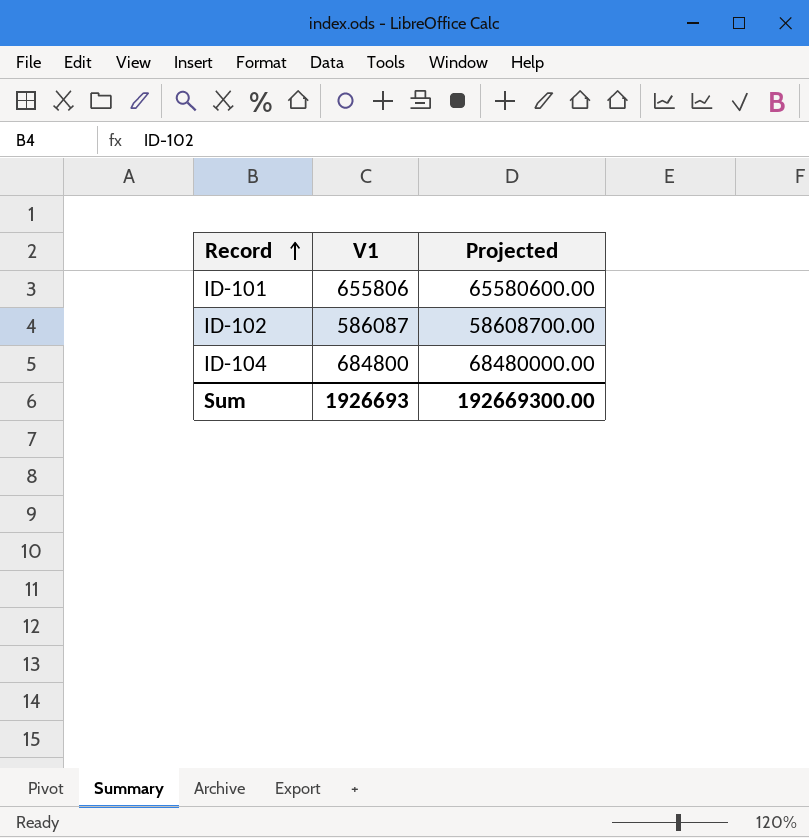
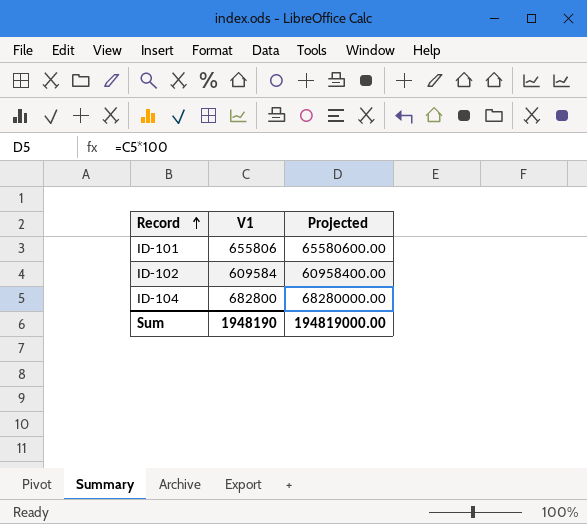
ID-102 | V1: 586087 -> 609584
ID-102 | Projected: 58608700.00 -> 60958400.00
ID-104 | V1: 684800 -> 682800
ID-104 | Projected: 68480000.00 -> 68280000.00
Sum | V1: 1926693 -> 1948190
Sum | Projected: 192669300.00 -> 194819000.00

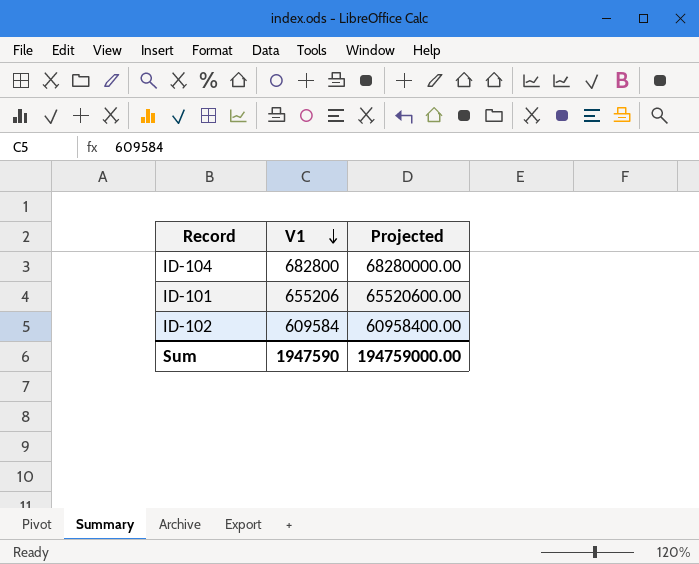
row order: Record ascending -> V1 descending
ID-101 | V1: 655806 -> 655206
ID-101 | Projected: 65580600.00 -> 65520600.00
Sum | V1: 1948190 -> 1947590
Sum | Projected: 194819000.00 -> 194759000.00

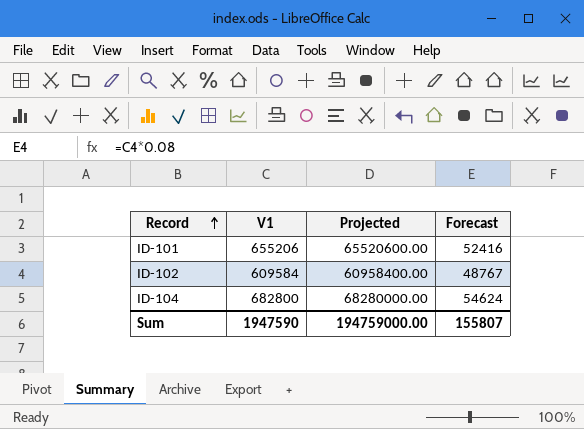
row order: V1 descending -> Record ascending
column Forecast | formula: none -> [V1] * 0.08

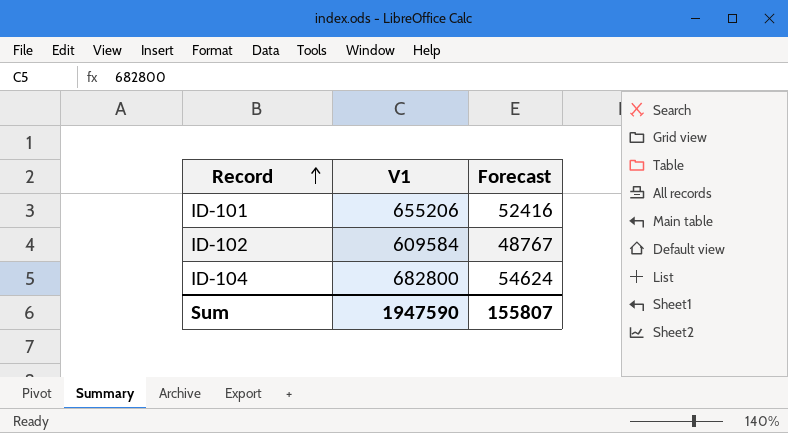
column Projected | formula: [V1] * 100 -> none

